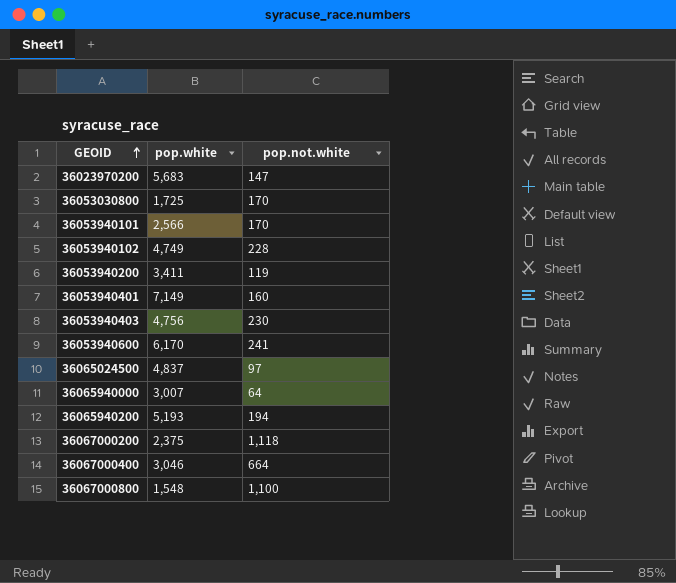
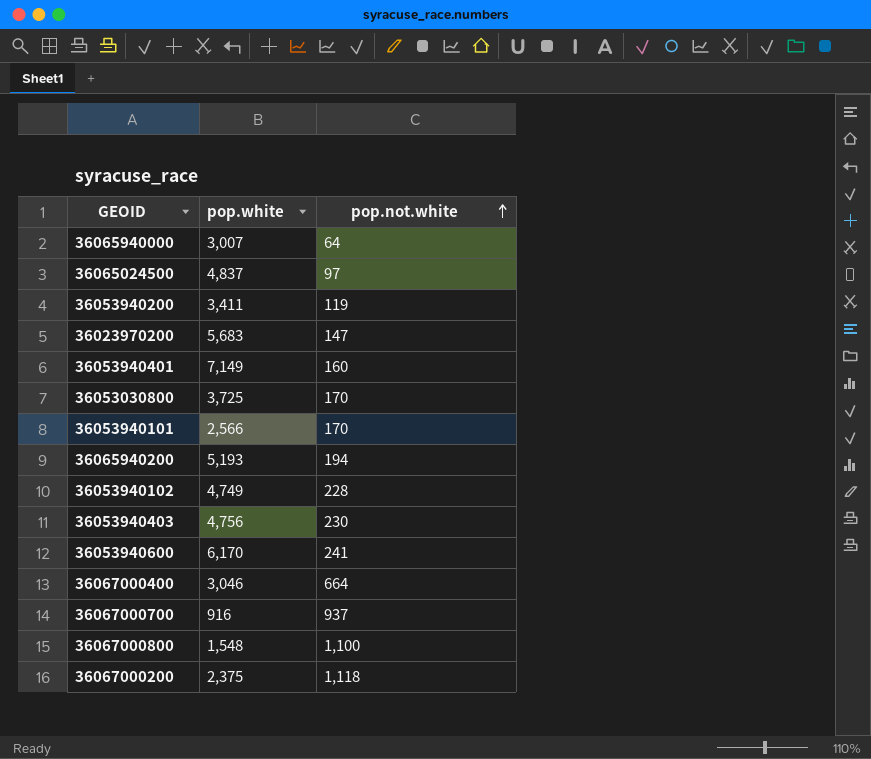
row order: GEOID ascending -> pop.not.white ascending
36053030800 | pop.white: 1,725 -> 3,725
row 36067000700: none -> 916 | 937

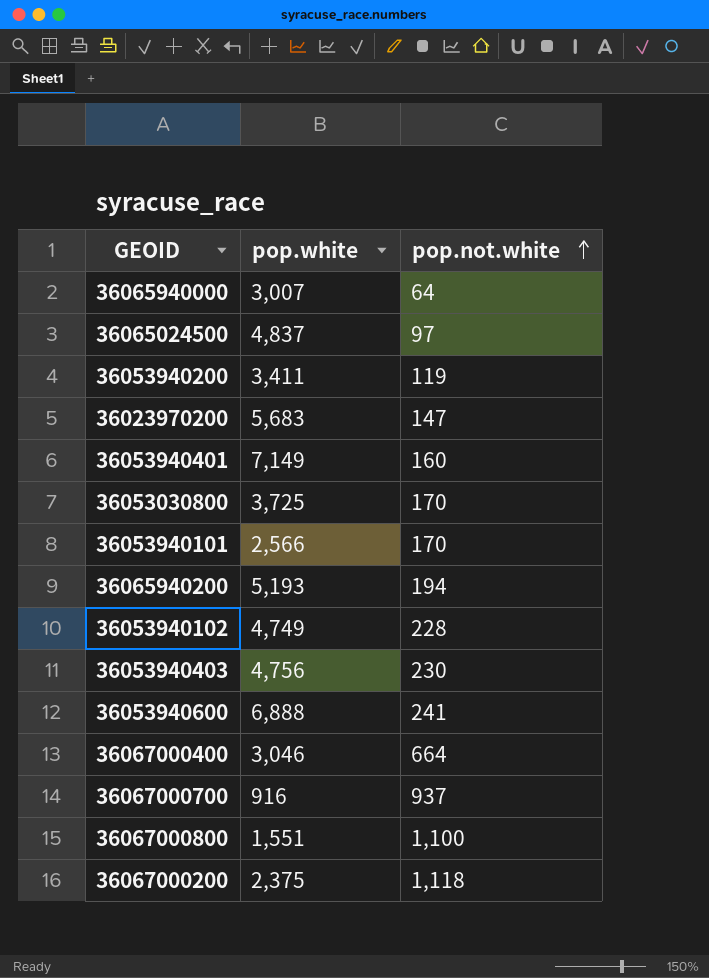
36053940600 | pop.white: 6,170 -> 6,888
36067000800 | pop.white: 1,548 -> 1,551

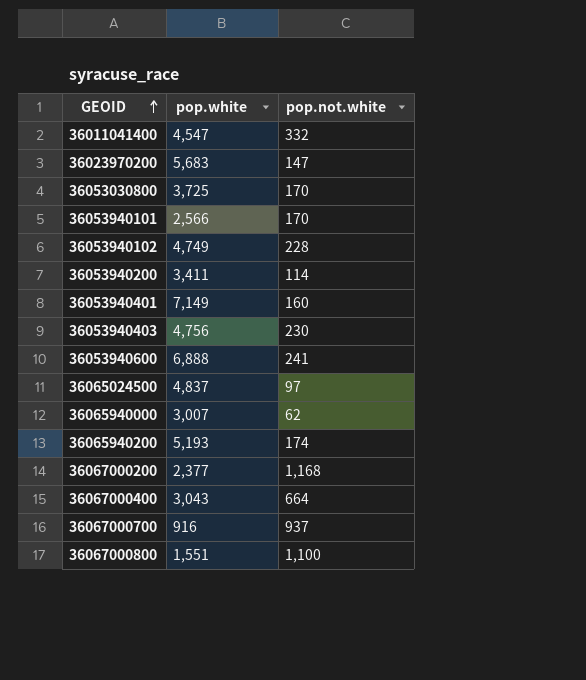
row order: pop.not.white ascending -> GEOID ascending
row 36011041400: none -> 4,547 | 332
36053940200 | pop.not.white: 119 -> 114
36065940000 | pop.not.white: 64 -> 62
36065940200 | pop.not.white: 194 -> 174
36067000200 | pop.white: 2,375 -> 2,377
36067000200 | pop.not.white: 1,118 -> 1,168
36067000400 | pop.white: 3,046 -> 3,043

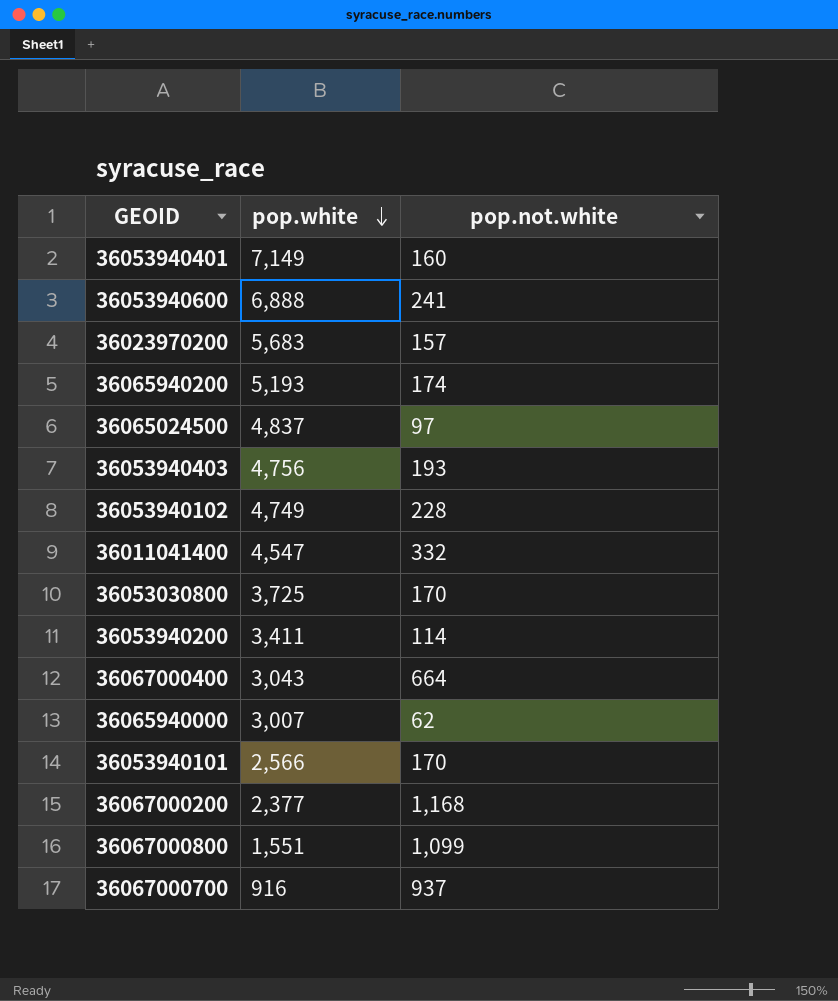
row order: GEOID ascending -> pop.white descending
36023970200 | pop.not.white: 147 -> 157
36053940403 | pop.not.white: 230 -> 193
36067000800 | pop.not.white: 1,100 -> 1,099

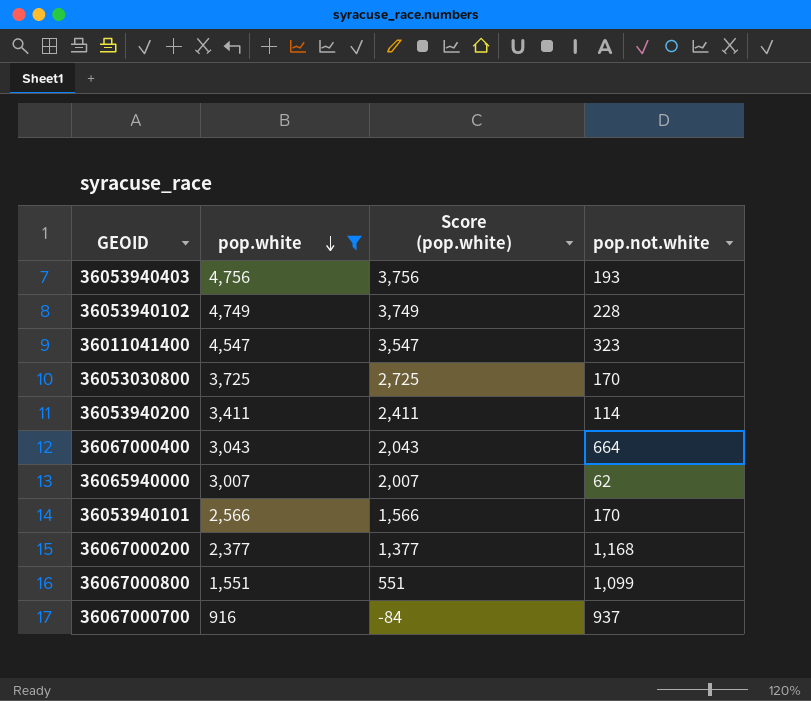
filter: none -> pop.white <= 4,756
column Score (pop.white) | formula: none -> [pop.white] - 1000
36011041400 | pop.not.white: 332 -> 323

